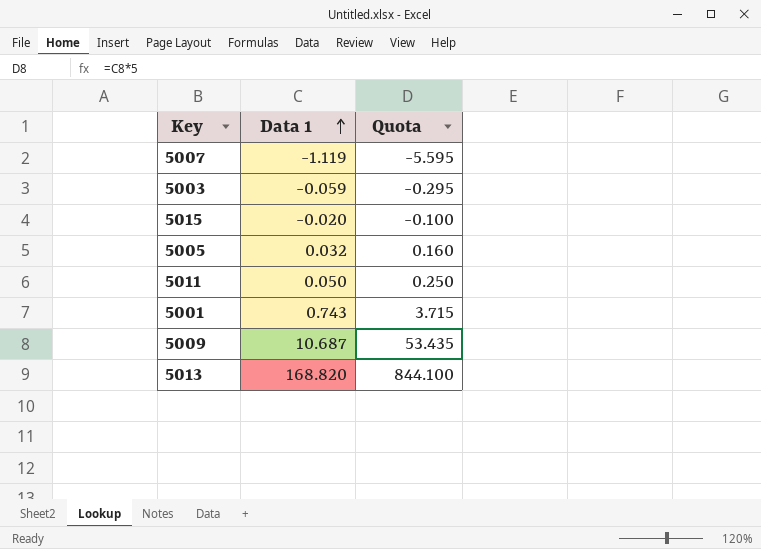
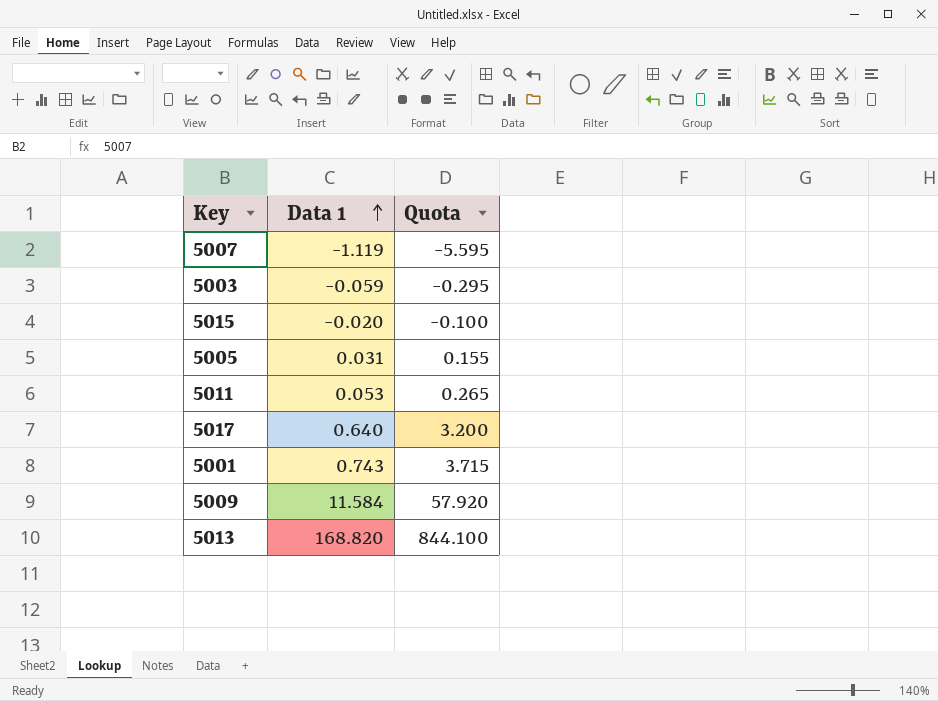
5005 | Data 1: 0.032 -> 0.031
5005 | Quota: 0.160 -> 0.155
5011 | Data 1: 0.050 -> 0.053
5011 | Quota: 0.250 -> 0.265
row 5017: none -> 0.640 | 3.200
5009 | Data 1: 10.687 -> 11.584
5009 | Quota: 53.435 -> 57.920

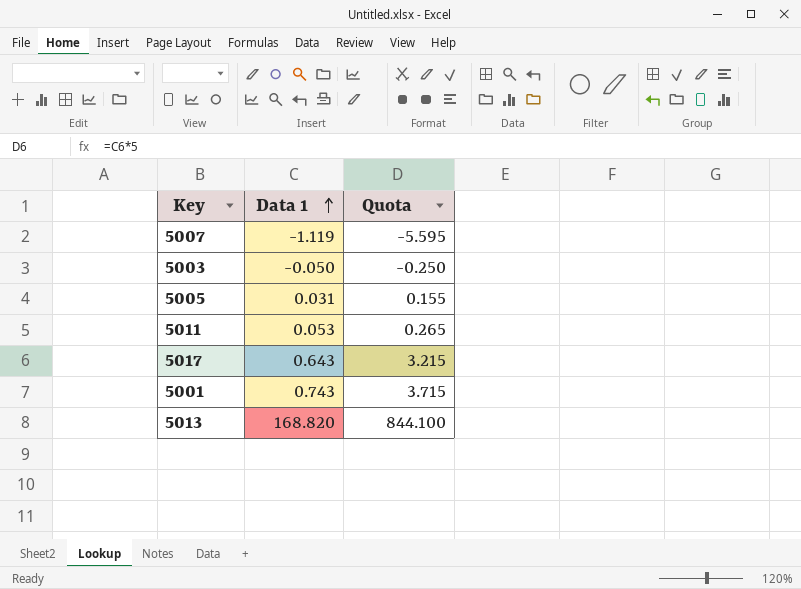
row 5015: -0.020 | -0.100 -> none
row 5009: 11.584 | 57.920 -> none
5003 | Data 1: -0.059 -> -0.050
5003 | Quota: -0.295 -> -0.250
5017 | Data 1: 0.640 -> 0.643
5017 | Quota: 3.200 -> 3.215

